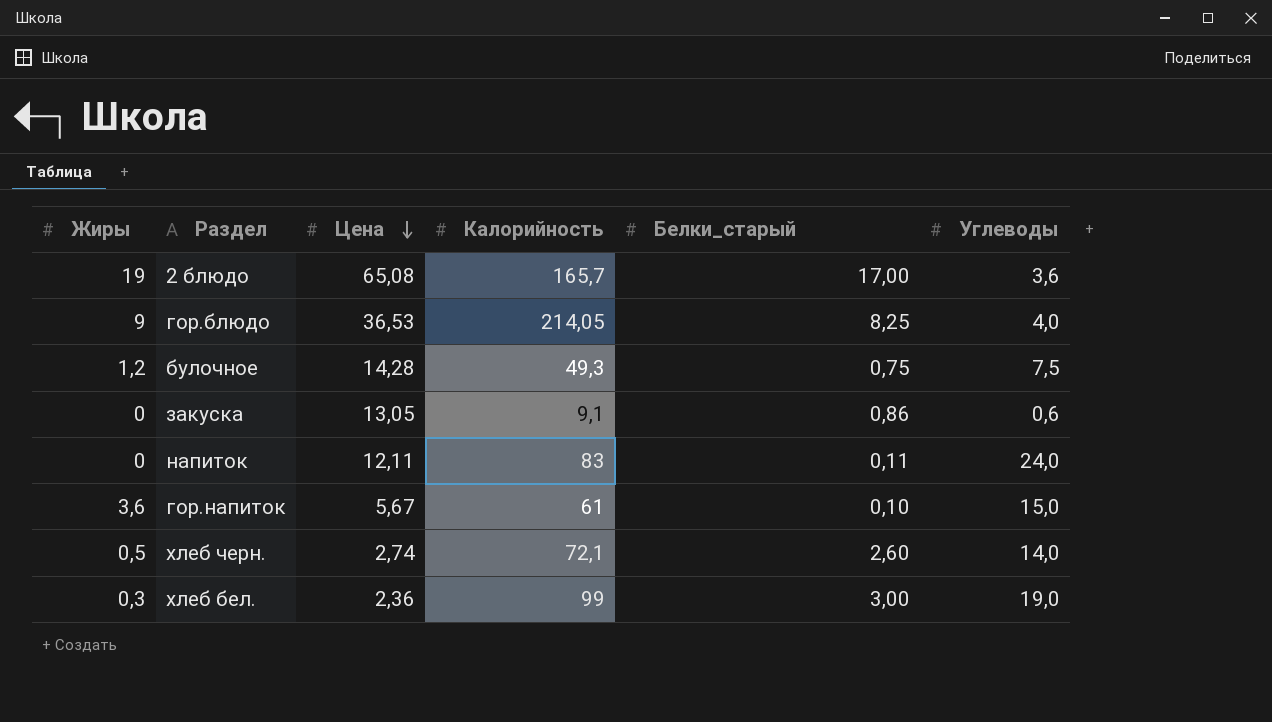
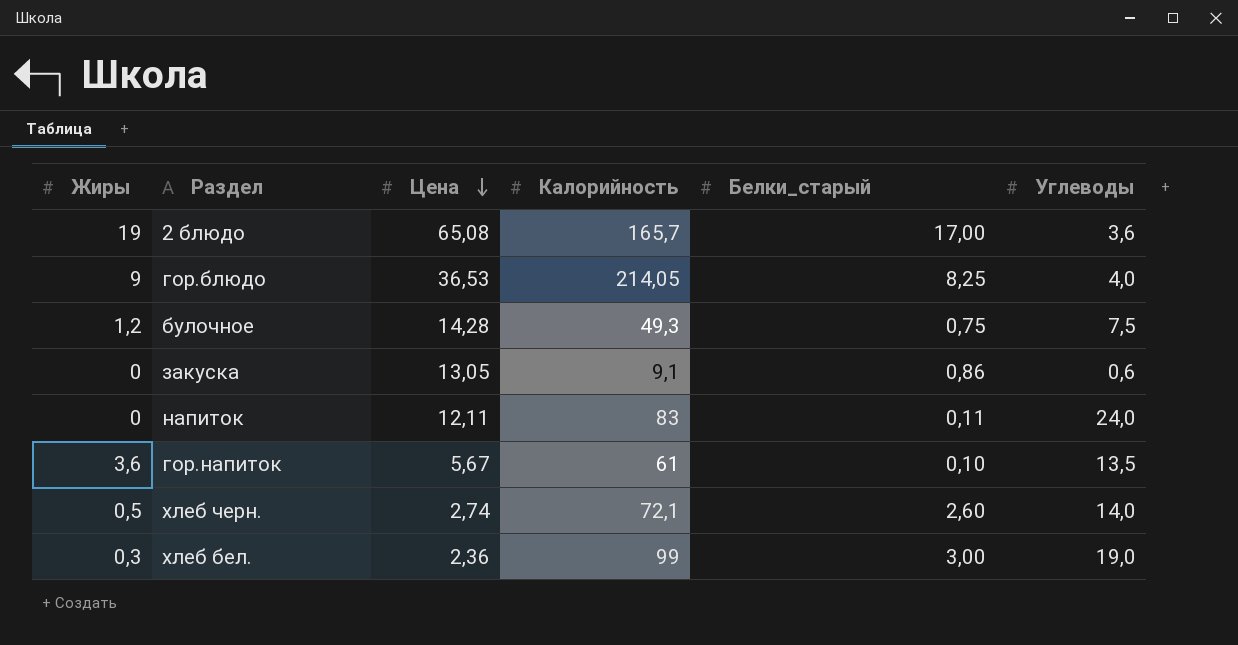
гор.напиток | Углеводы: 15,0 -> 13,5

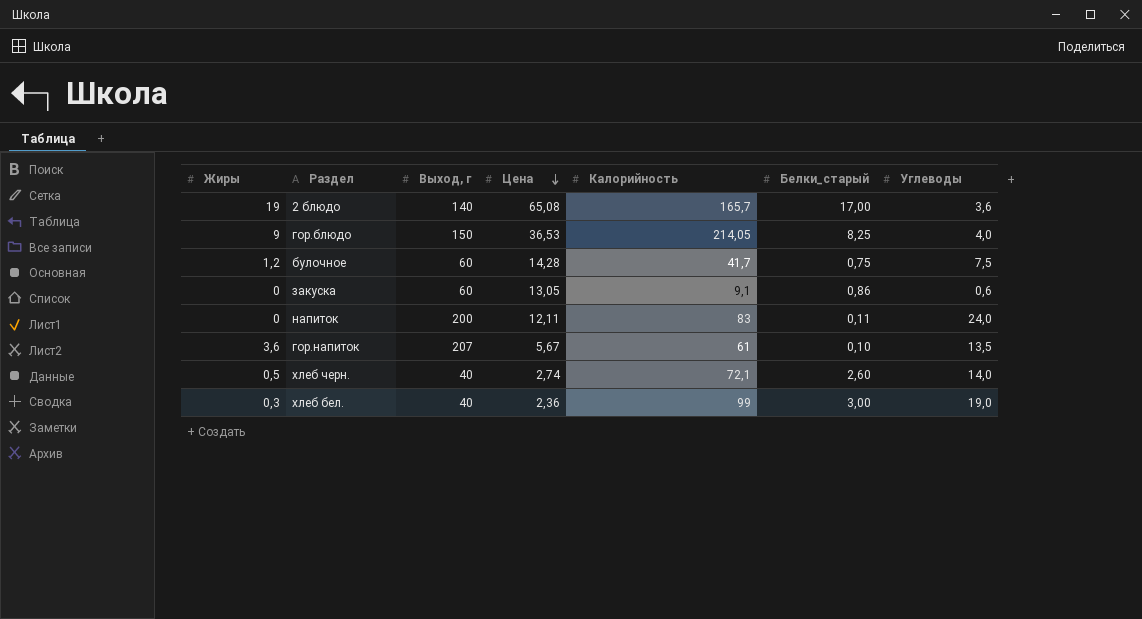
column Выход, г | position: none -> 3
булочное | Калорийность: 49,3 -> 41,7

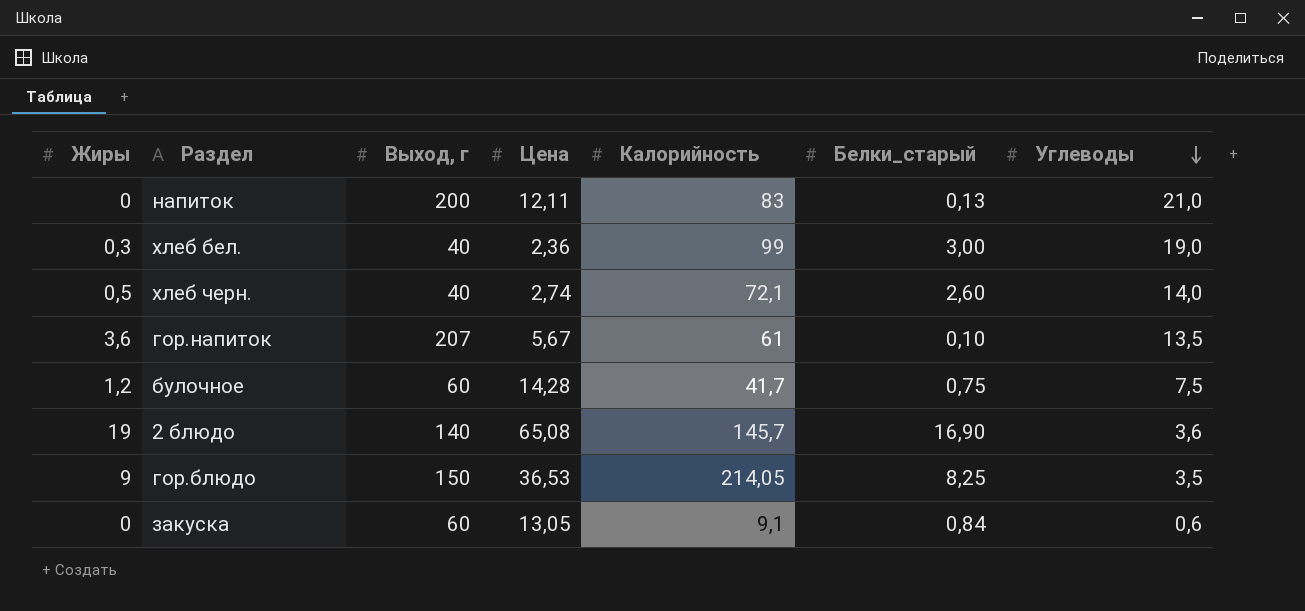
row order: Цена descending -> Углеводы descending
напиток | Белки_старый: 0,11 -> 0,13
напиток | Углеводы: 24,0 -> 21,0
2 блюдо | Калорийность: 165,7 -> 145,7
2 блюдо | Белки_старый: 17,00 -> 16,90
гор.блюдо | Углеводы: 4,0 -> 3,5
закуска | Белки_старый: 0,86 -> 0,84

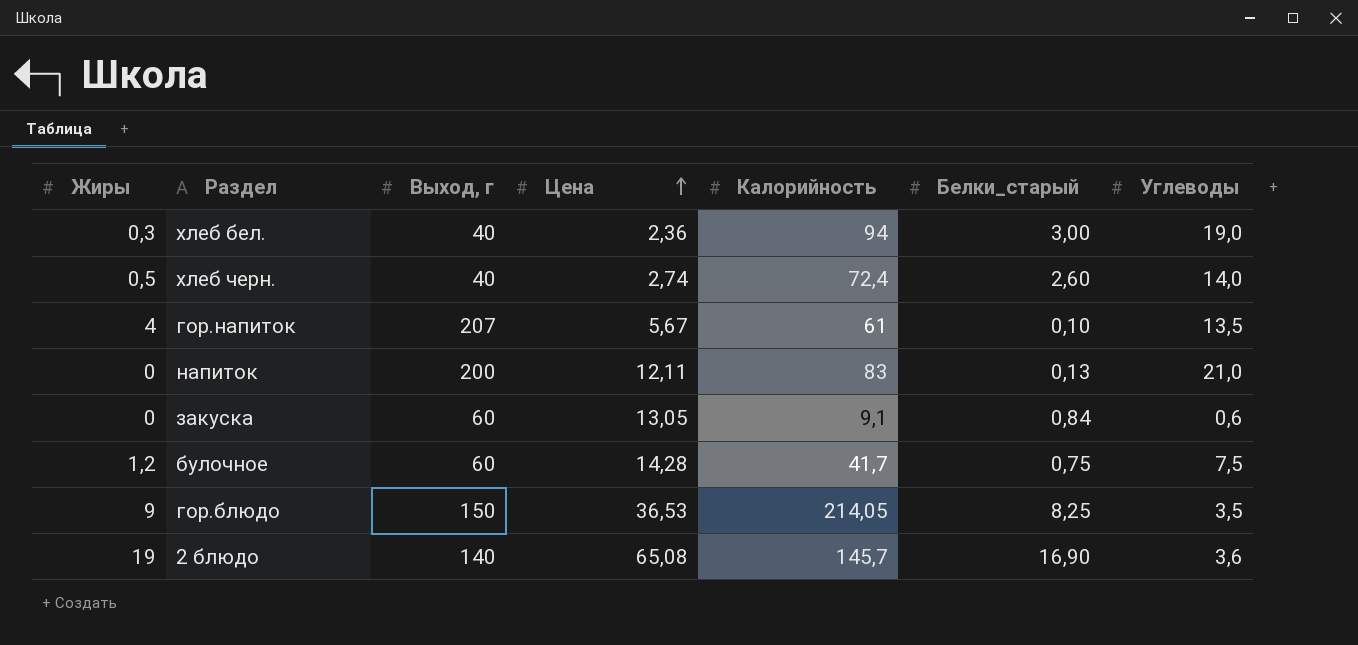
row order: Углеводы descending -> Цена ascending
хлеб бел. | Калорийность: 99 -> 94
хлеб черн. | Калорийность: 72,1 -> 72,4
гор.напиток | Жиры: 3,6 -> 4

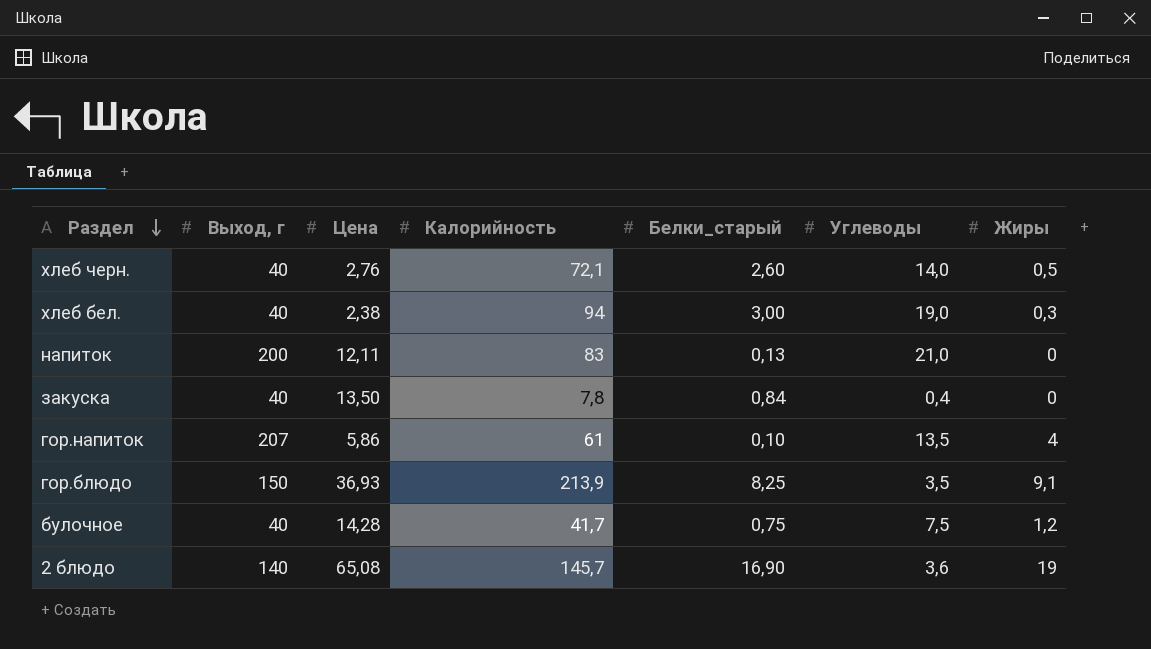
row order: Цена ascending -> Раздел descending
column Жиры | position: 1 -> 7
хлеб черн. | Цена: 2,74 -> 2,76
хлеб черн. | Калорийность: 72,4 -> 72,1
хлеб бел. | Цена: 2,36 -> 2,38
закуска | Выход, г: 60 -> 40
закуска | Цена: 13,05 -> 13,50
закуска | Калорийность: 9,1 -> 7,8
закуска | Углеводы: 0,6 -> 0,4
гор.напиток | Цена: 5,67 -> 5,86
гор.блюдо | Цена: 36,53 -> 36,93
гор.блюдо | Калорийность: 214,05 -> 213,9
гор.блюдо | Жиры: 9 -> 9,1
булочное | Выход, г: 60 -> 40

